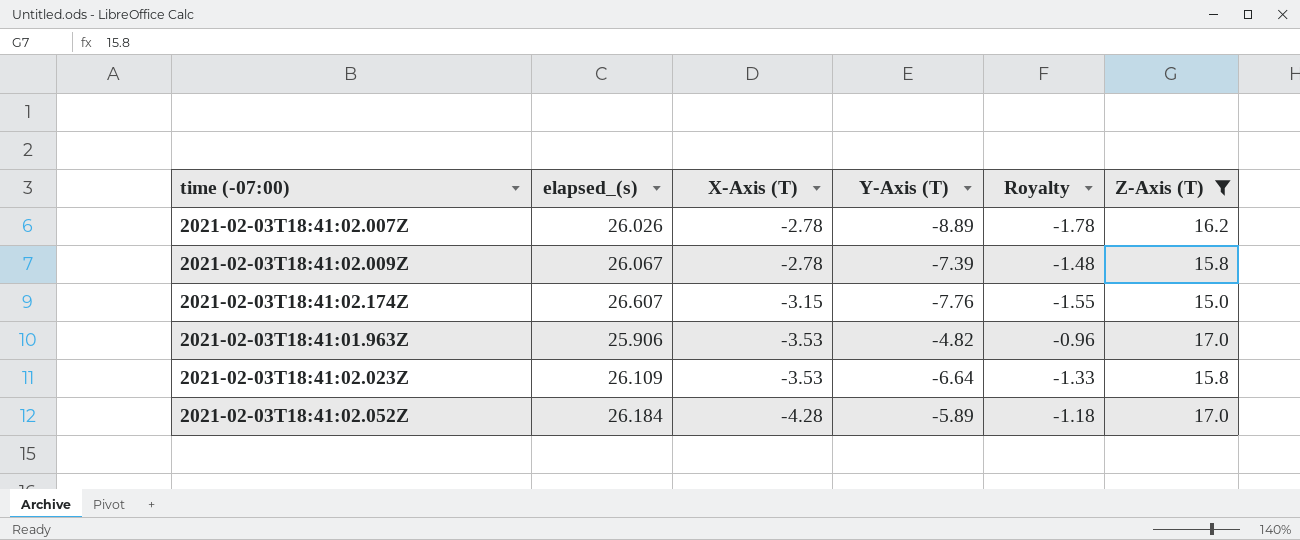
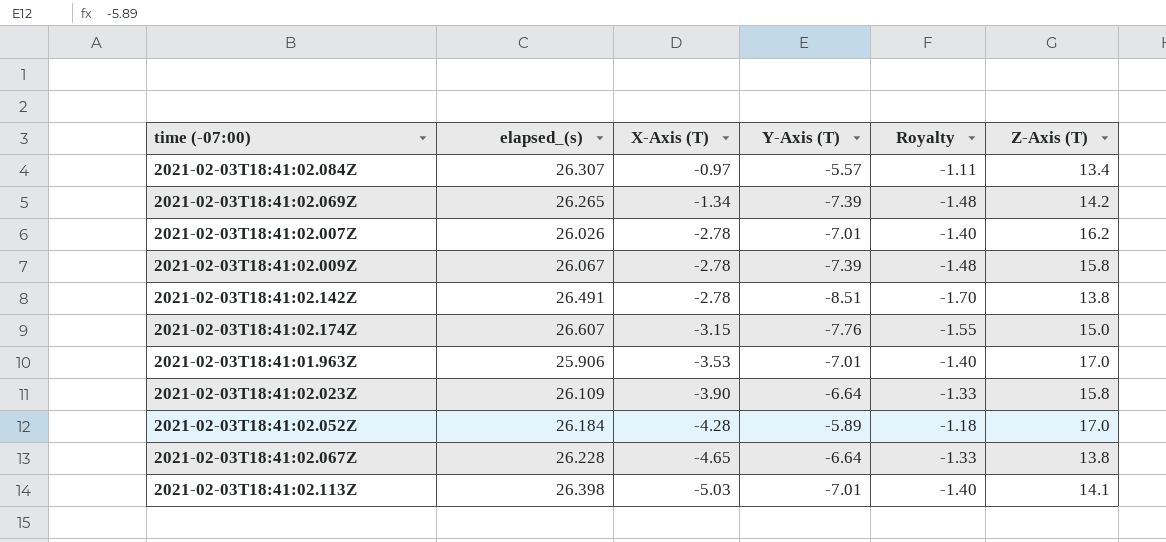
filter: Z-Axis (T) >= 15.0 -> none
2021-02-03T18:41:02.007Z | Y-Axis (T): -8.89 -> -7.01
2021-02-03T18:41:02.007Z | Royalty: -1.78 -> -1.40
2021-02-03T18:41:01.963Z | Y-Axis (T): -4.82 -> -7.01
2021-02-03T18:41:01.963Z | Royalty: -0.96 -> -1.40
2021-02-03T18:41:02.023Z | X-Axis (T): -3.53 -> -3.90

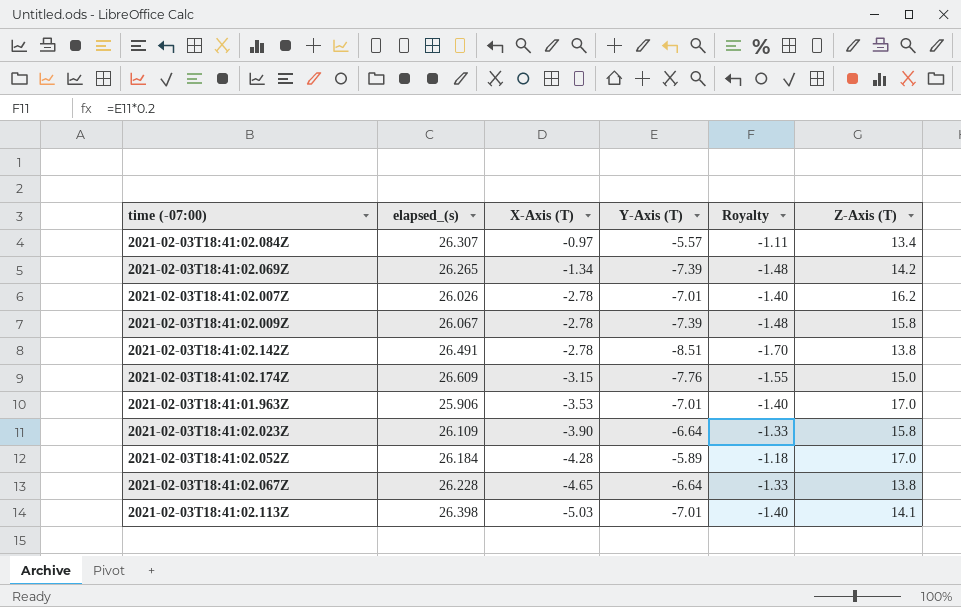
2021-02-03T18:41:02.174Z | elapsed_(s): 26.607 -> 26.609

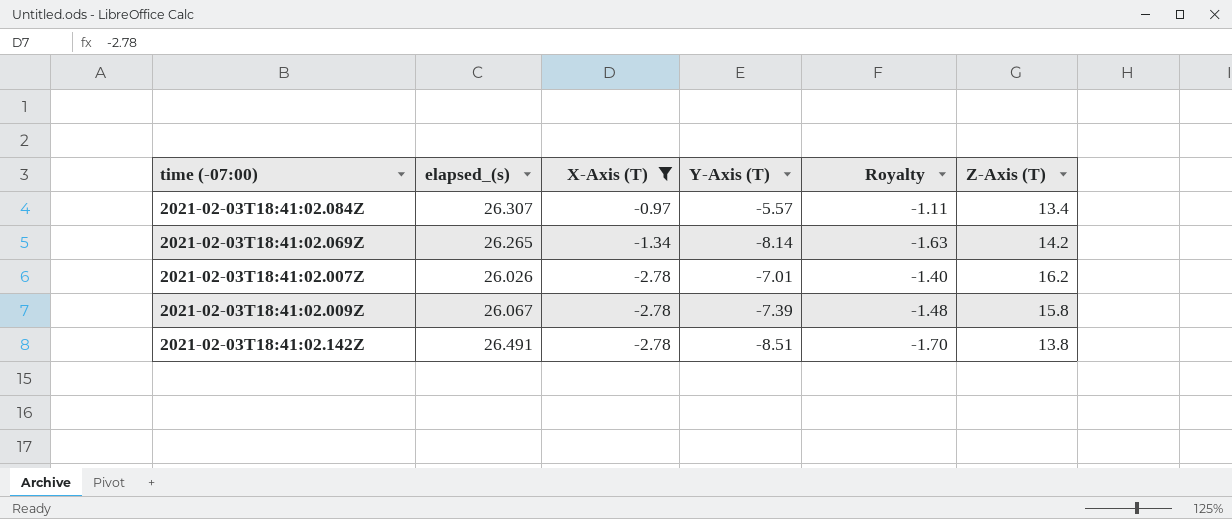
filter: none -> X-Axis (T) >= -2.78
2021-02-03T18:41:02.069Z | Y-Axis (T): -7.39 -> -8.14
2021-02-03T18:41:02.069Z | Royalty: -1.48 -> -1.63

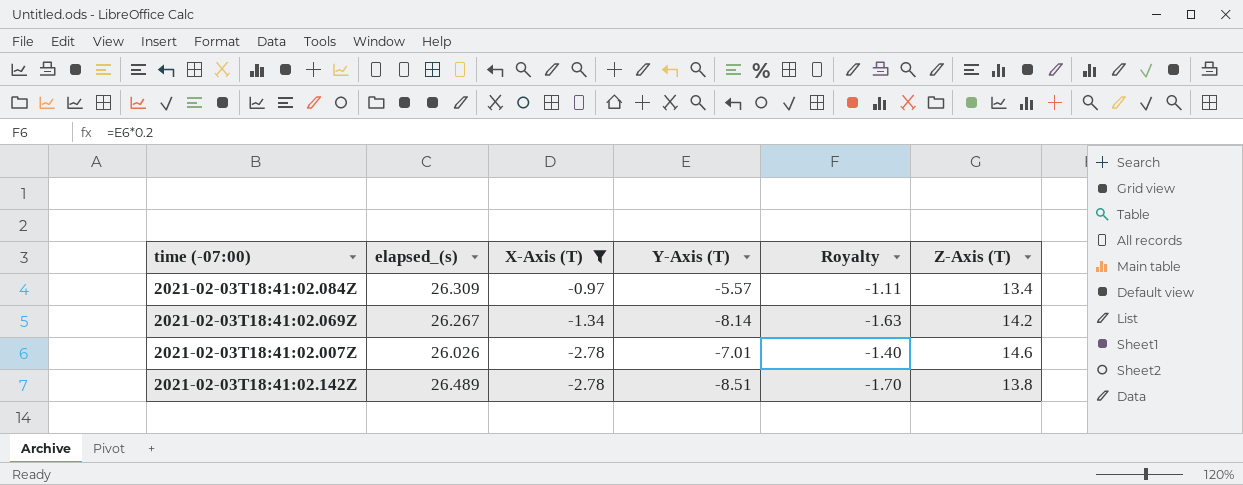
row 2021-02-03T18:41:02.009Z: 26.067 | -2.78 | -7.39 | -1.48 | 15.8 -> none
2021-02-03T18:41:02.084Z | elapsed_(s): 26.307 -> 26.309
2021-02-03T18:41:02.069Z | elapsed_(s): 26.265 -> 26.267
2021-02-03T18:41:02.007Z | Z-Axis (T): 16.2 -> 14.6
2021-02-03T18:41:02.142Z | elapsed_(s): 26.491 -> 26.489

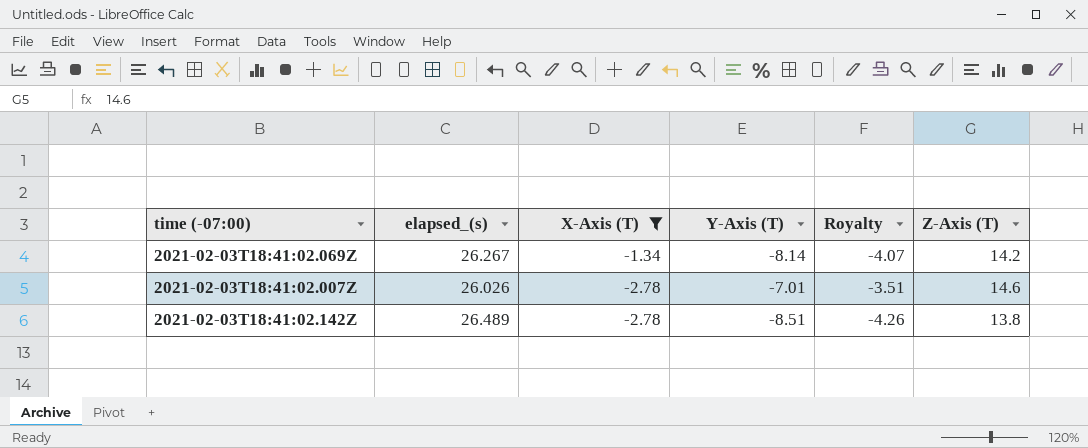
column Royalty | formula: [Y-Axis (T)] * 0.2 -> [Y-Axis (T)] * 0.5
row 2021-02-03T18:41:02.084Z: 26.309 | -0.97 | -5.57 | -1.11 | 13.4 -> none

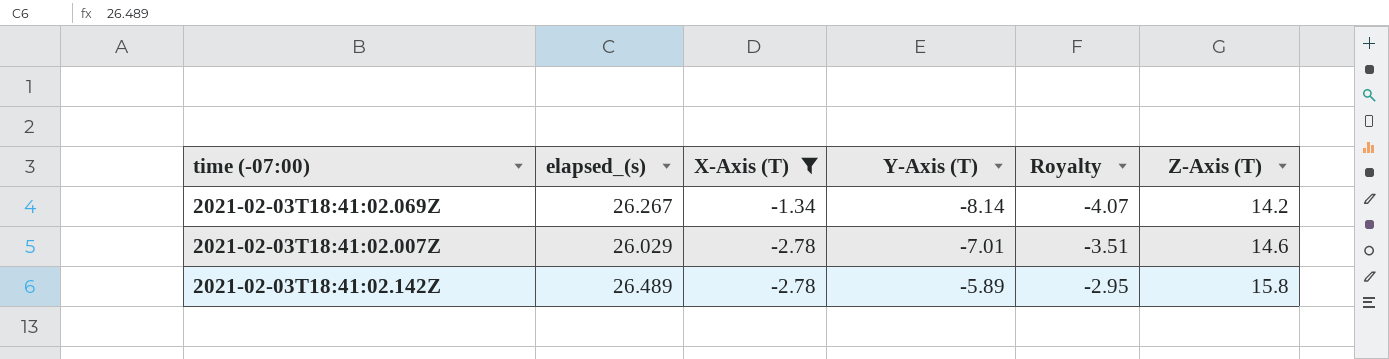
2021-02-03T18:41:02.007Z | elapsed_(s): 26.026 -> 26.029
2021-02-03T18:41:02.142Z | Y-Axis (T): -8.51 -> -5.89
2021-02-03T18:41:02.142Z | Royalty: -4.26 -> -2.95
2021-02-03T18:41:02.142Z | Z-Axis (T): 13.8 -> 15.8

